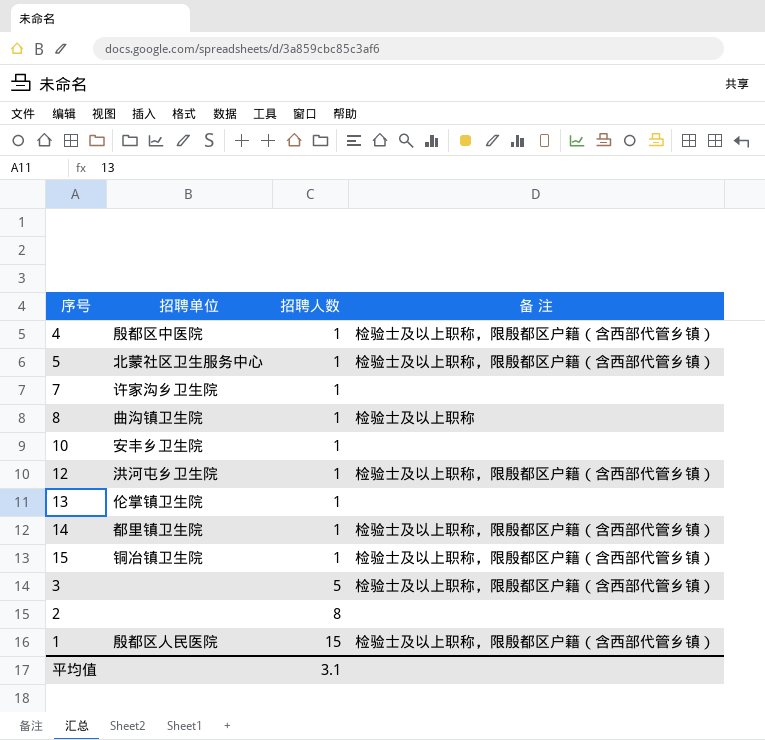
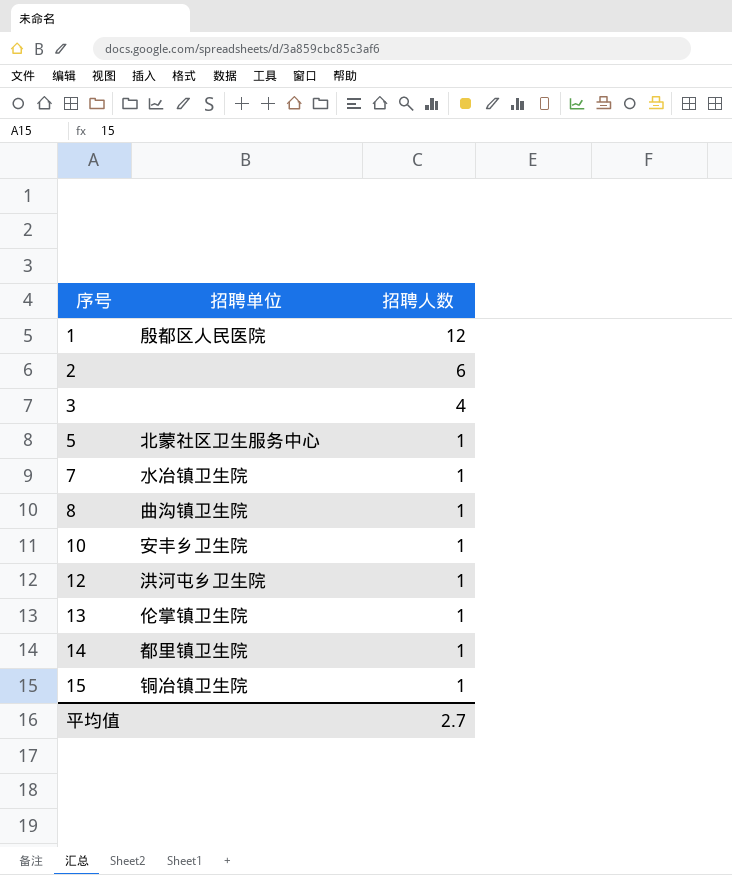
row order: 招聘人数 ascending -> 序号 ascending
column 备 注 | position: 4 -> none
row 4: 殷都区中医院 | 1 | 检验士及以上职称，限殷都区户籍（含西部代管乡镇） -> none
1 | 招聘人数: 15 -> 12
2 | 招聘人数: 8 -> 6
3 | 招聘人数: 5 -> 4
7 | 招聘单位: 许家沟乡卫生院 -> 水冶镇卫生院
平均值 | 招聘人数: 3.1 -> 2.7

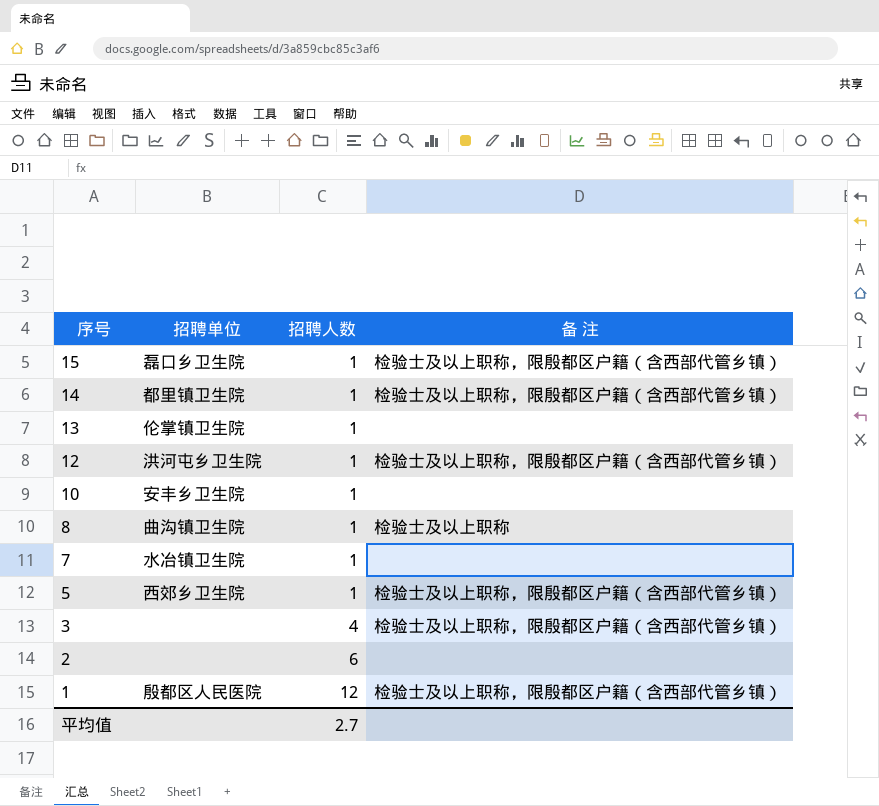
row order: 序号 ascending -> 序号 descending
column 备 注 | position: none -> 4
15 | 招聘单位: 铜冶镇卫生院 -> 磊口乡卫生院
5 | 招聘单位: 北蒙社区卫生服务中心 -> 西郊乡卫生院

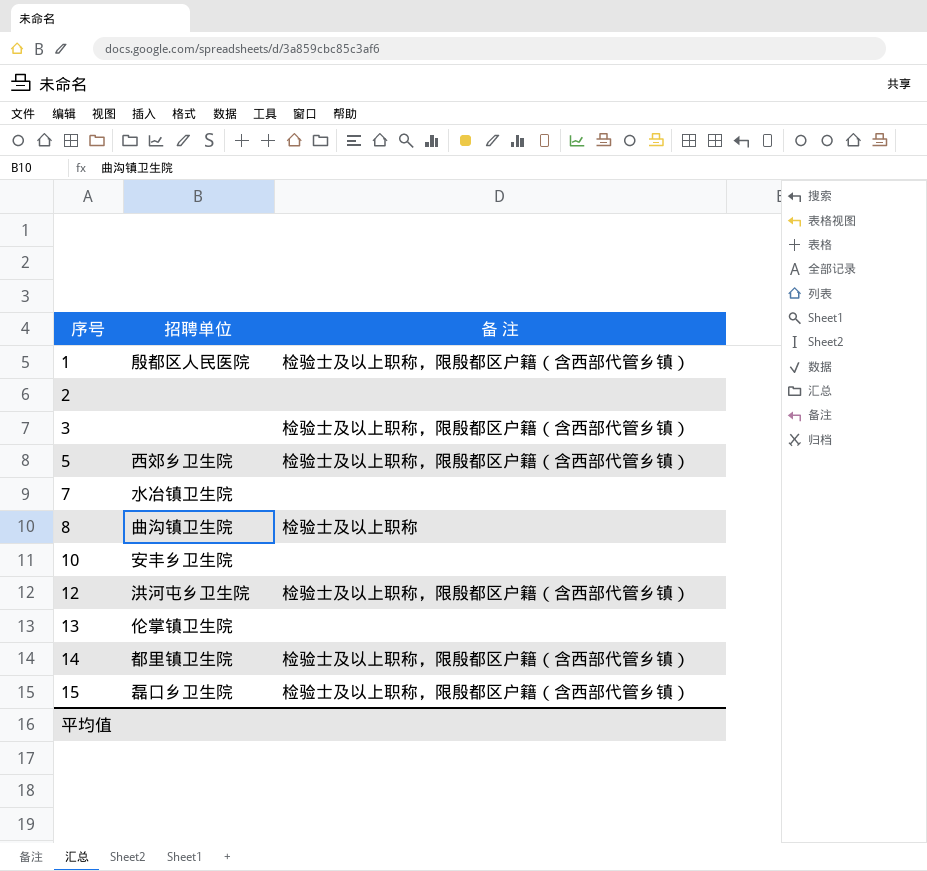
row order: 序号 descending -> 序号 ascending
column 招聘人数 | position: 3 -> none

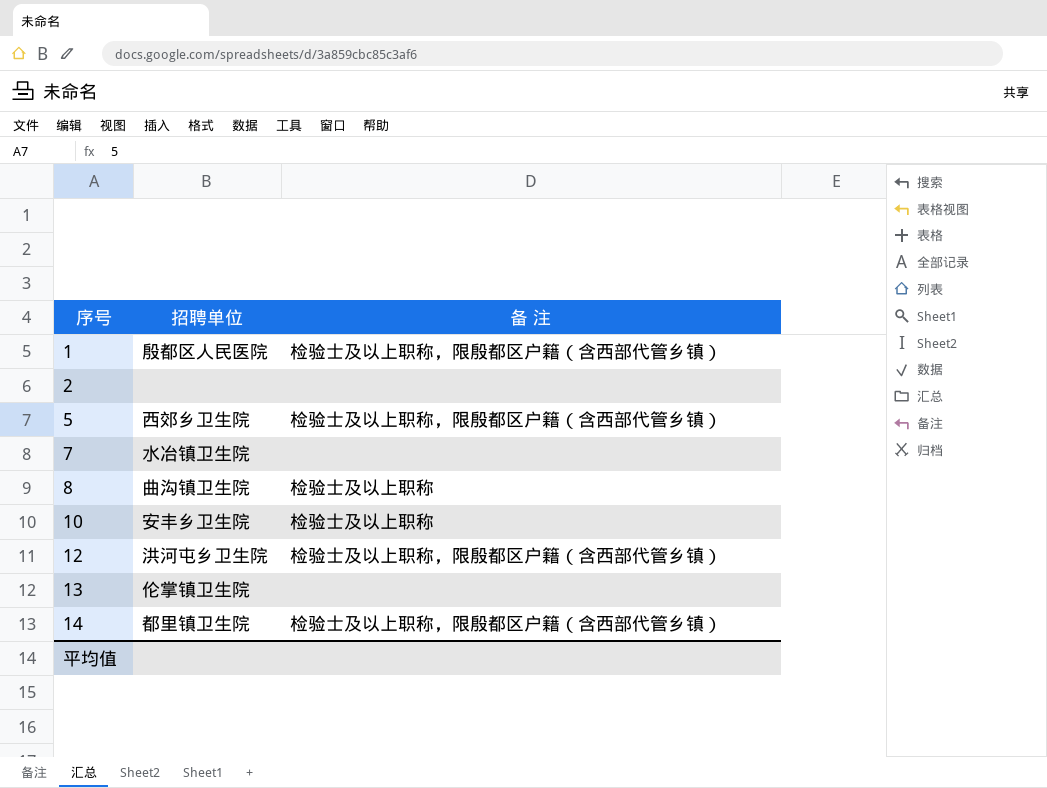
row 3: none | 检验士及以上职称，限殷都区户籍（含西部代管乡镇） -> none
row 15: 磊口乡卫生院 | 检验士及以上职称，限殷都区户籍（含西部代管乡镇） -> none
10 | 备 注: none -> 检验士及以上职称

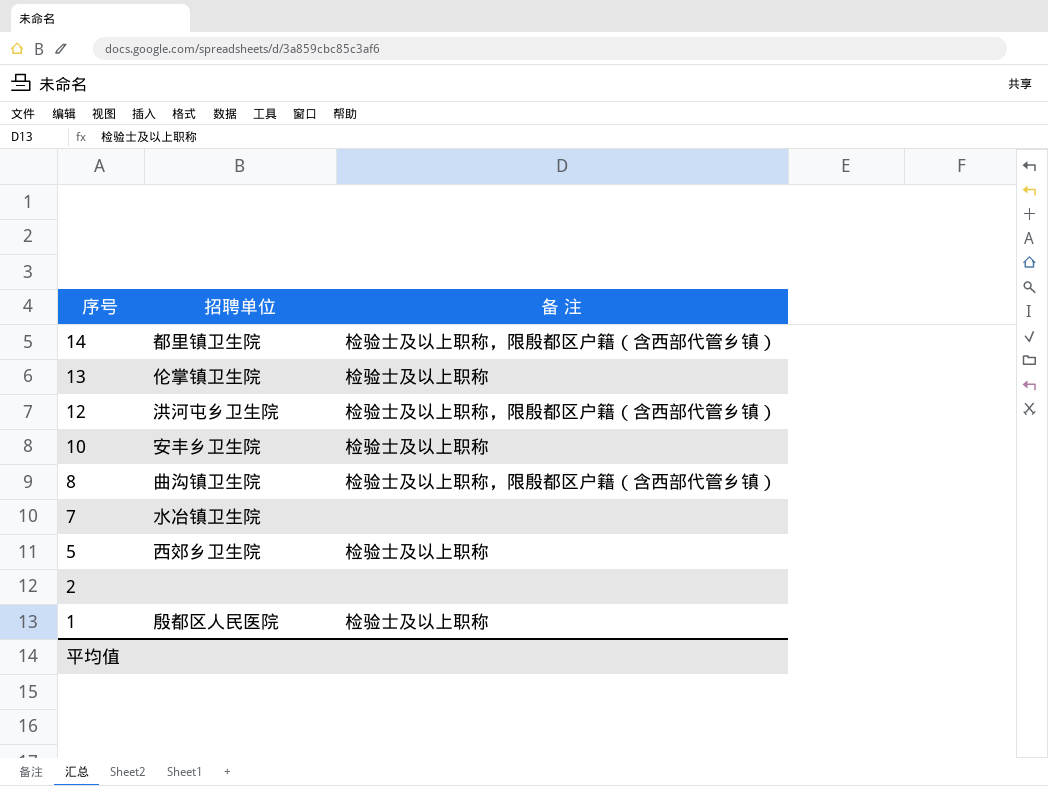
row order: 序号 ascending -> 序号 descending
13 | 备 注: none -> 检验士及以上职称
8 | 备 注: 检验士及以上职称 -> 检验士及以上职称，限殷都区户籍（含西部代管乡镇）
5 | 备 注: 检验士及以上职称，限殷都区户籍（含西部代管乡镇） -> 检验士及以上职称
1 | 备 注: 检验士及以上职称，限殷都区户籍（含西部代管乡镇） -> 检验士及以上职称

